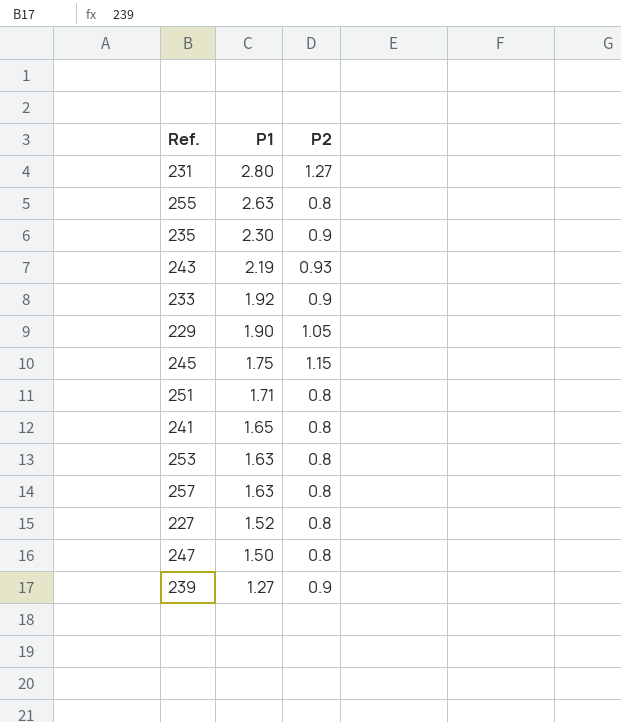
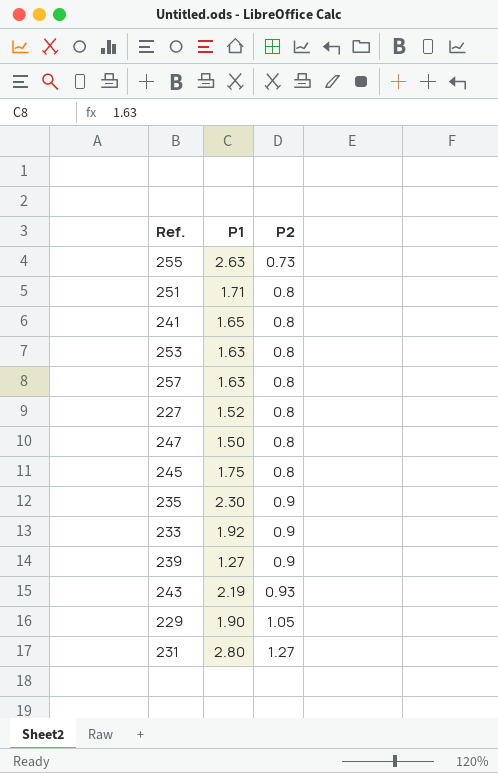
row order: P1 descending -> P2 ascending
255 | P2: 0.8 -> 0.73
245 | P2: 1.15 -> 0.8

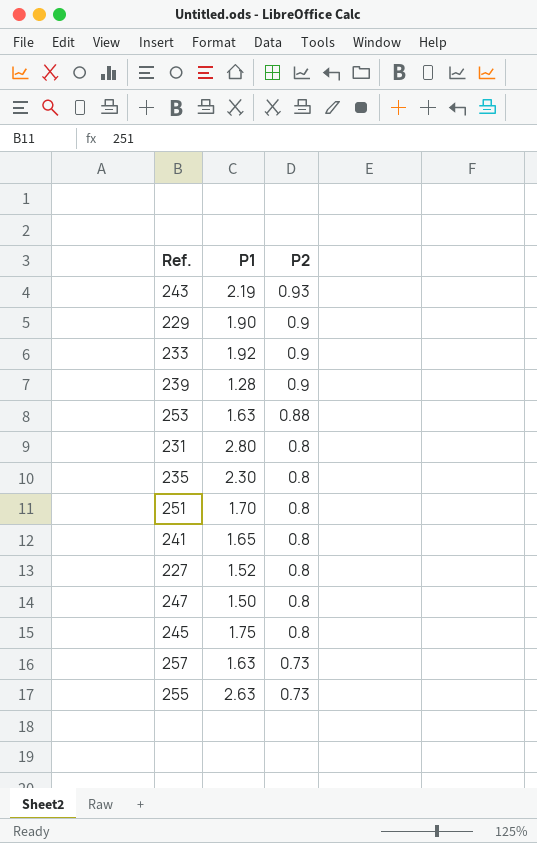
row order: P2 ascending -> P2 descending
229 | P2: 1.05 -> 0.9
239 | P1: 1.27 -> 1.28
253 | P2: 0.8 -> 0.88
231 | P2: 1.27 -> 0.8
235 | P2: 0.9 -> 0.8
251 | P1: 1.71 -> 1.70
257 | P2: 0.8 -> 0.73

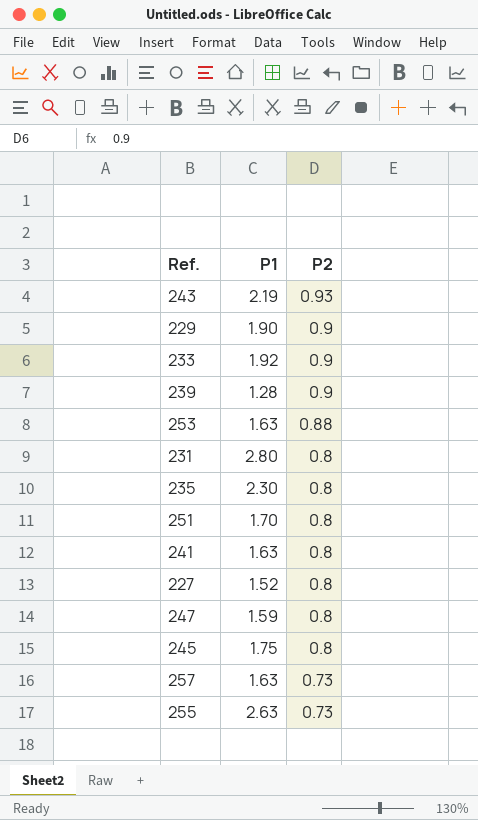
241 | P1: 1.65 -> 1.63
247 | P1: 1.50 -> 1.59

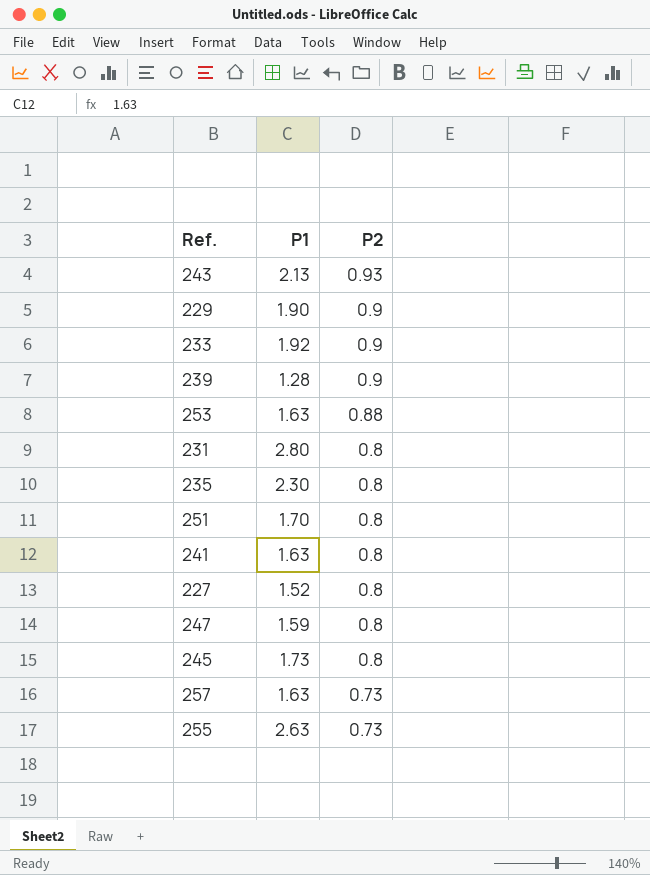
243 | P1: 2.19 -> 2.13
245 | P1: 1.75 -> 1.73

